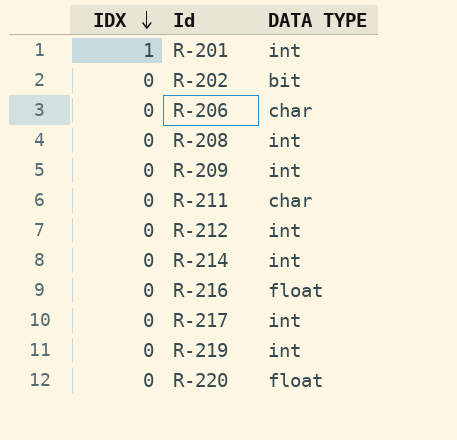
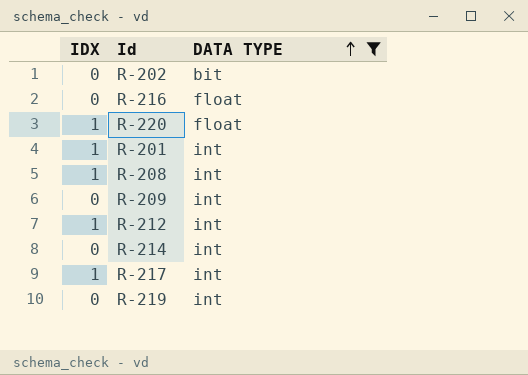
filter: none -> DATA TYPE != char
row order: IDX descending -> DATA TYPE ascending
R-220 | IDX: 0 -> 1
R-208 | IDX: 0 -> 1
R-212 | IDX: 0 -> 1
R-217 | IDX: 0 -> 1

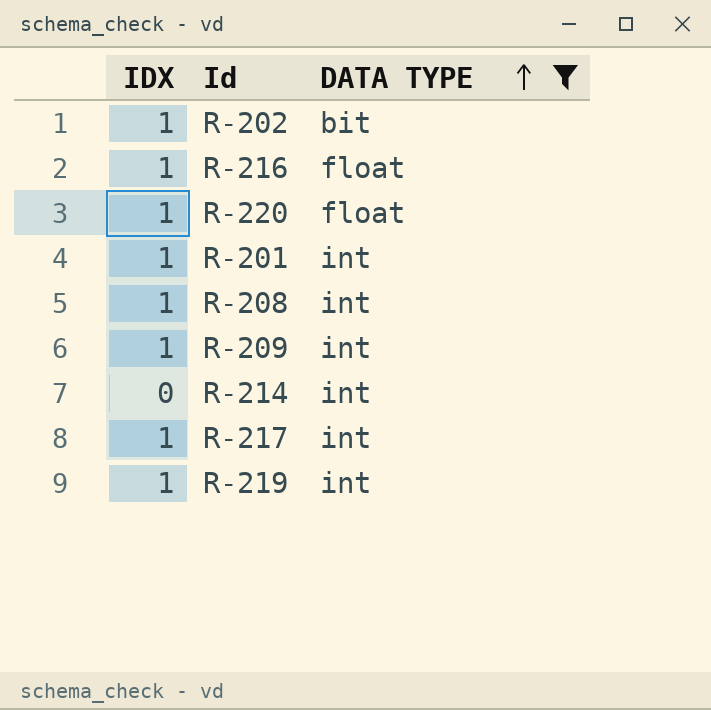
row R-212: 1 | int -> none
R-202 | IDX: 0 -> 1
R-216 | IDX: 0 -> 1
R-209 | IDX: 0 -> 1
R-219 | IDX: 0 -> 1

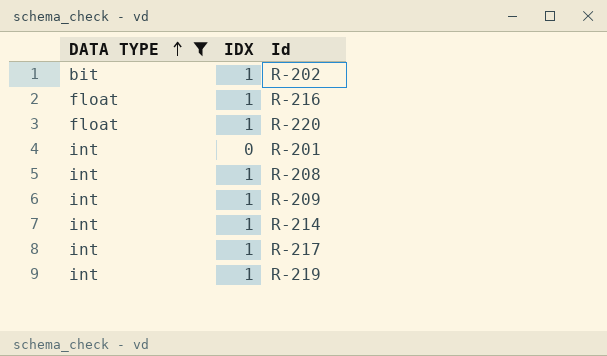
column DATA TYPE | position: 3 -> 1
R-201 | IDX: 1 -> 0
R-214 | IDX: 0 -> 1

